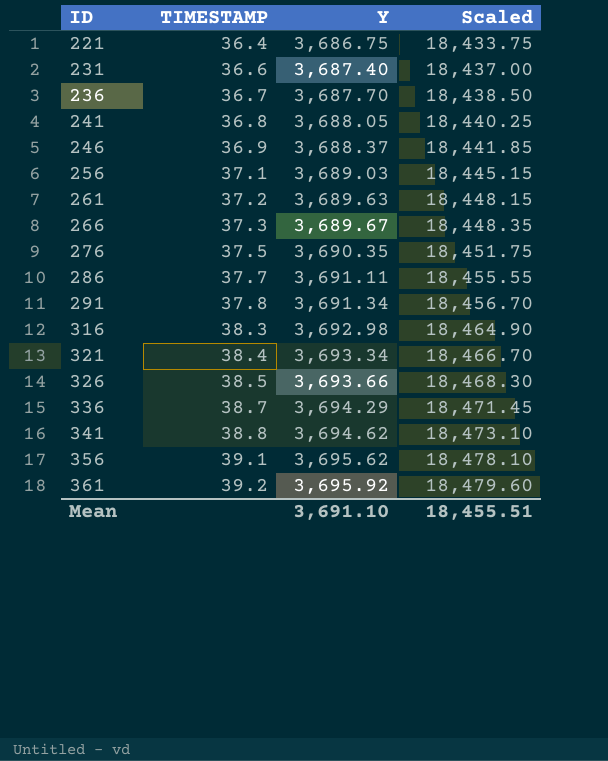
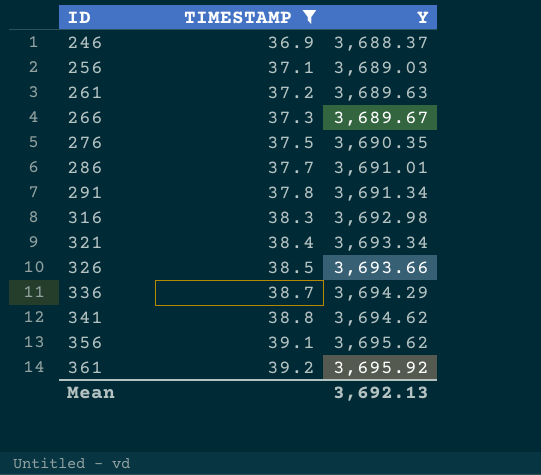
filter: none -> TIMESTAMP >= 36.9
column Scaled | formula: [Y] * 5 -> none
286 | Y: 3,691.11 -> 3,691.01
Mean | Y: 3,691.10 -> 3,692.13

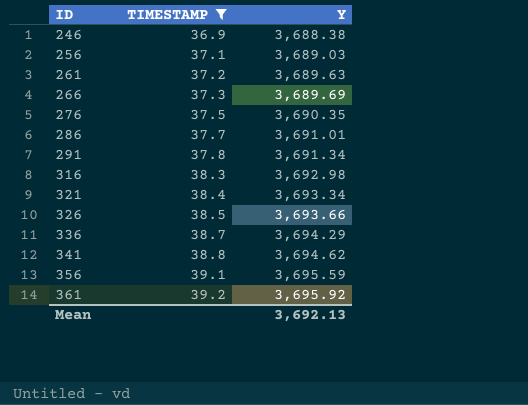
246 | Y: 3,688.37 -> 3,688.38
266 | Y: 3,689.67 -> 3,689.69
356 | Y: 3,695.62 -> 3,695.59

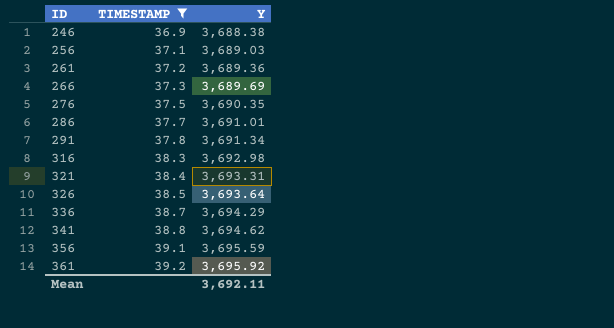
261 | Y: 3,689.63 -> 3,689.36
321 | Y: 3,693.34 -> 3,693.31
326 | Y: 3,693.66 -> 3,693.64
Mean | Y: 3,692.13 -> 3,692.11

